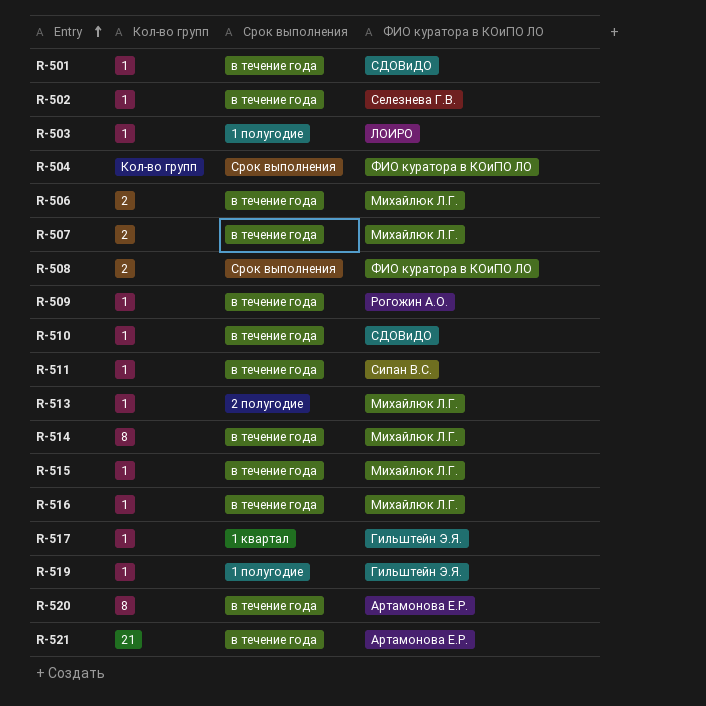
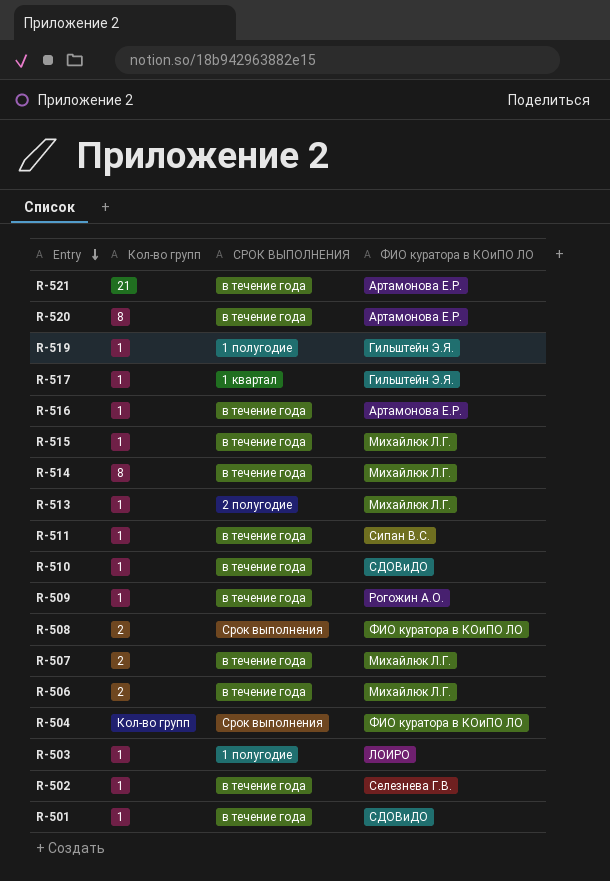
row order: Entry ascending -> Entry descending
column name: Срок выполнения -> СРОК ВЫПОЛНЕНИЯ
R-516 | ФИО куратора в КОиПО ЛО: Михайлюк Л.Г. -> Артамонова Е.Р.

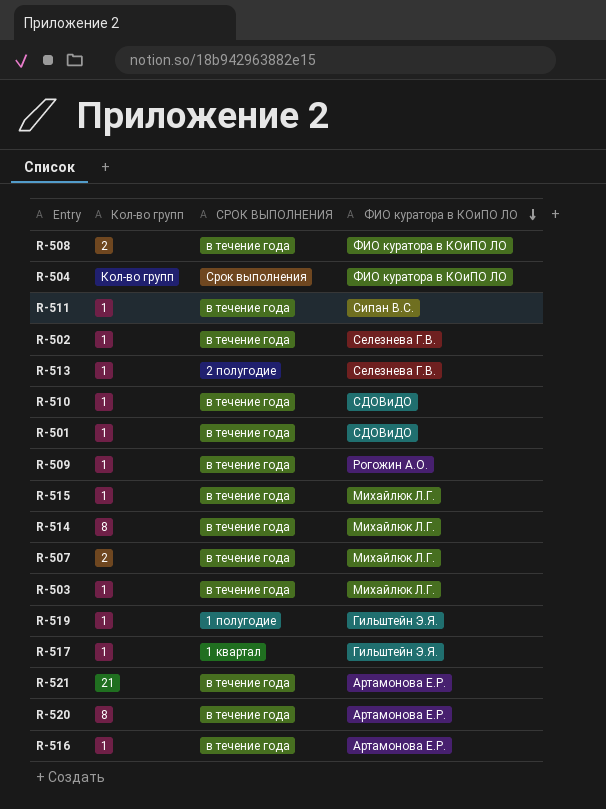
row order: Entry descending -> ФИО куратора в КОиПО ЛО descending
row R-506: 2 | в течение года | Михайлюк Л.Г. -> none
R-508 | СРОК ВЫПОЛНЕНИЯ: Срок выполнения -> в течение года
R-513 | ФИО куратора в КОиПО ЛО: Михайлюк Л.Г. -> Селезнева Г.В.
R-503 | СРОК ВЫПОЛНЕНИЯ: 1 полугодие -> в течение года
R-503 | ФИО куратора в КОиПО ЛО: ЛОИРО -> Михайлюк Л.Г.

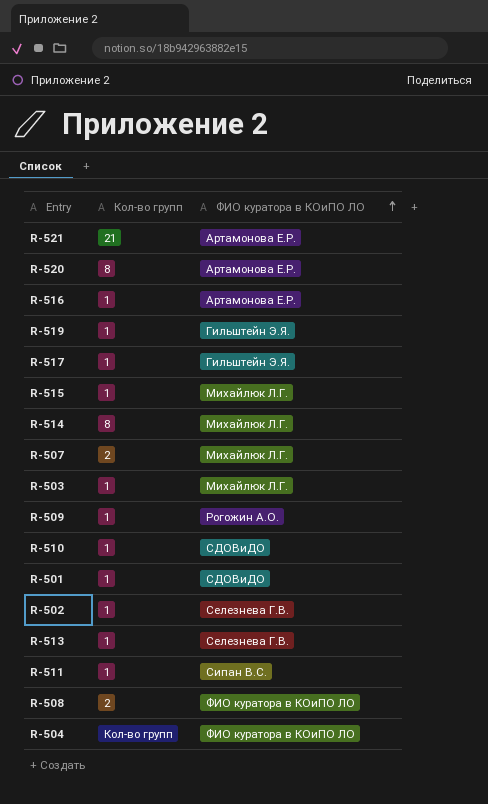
row order: ФИО куратора в КОиПО ЛО descending -> ФИО куратора в КОиПО ЛО ascending
column СРОК ВЫПОЛНЕНИЯ | position: 3 -> none

